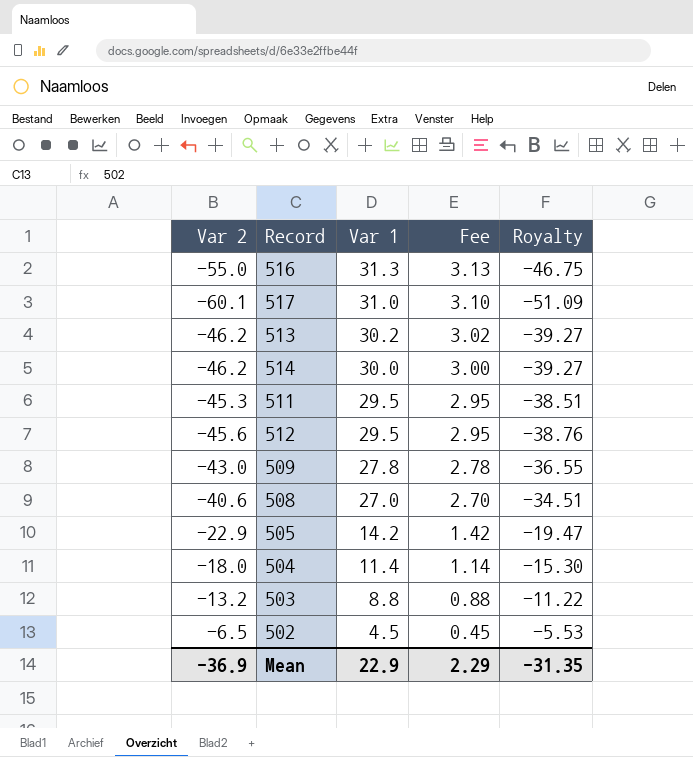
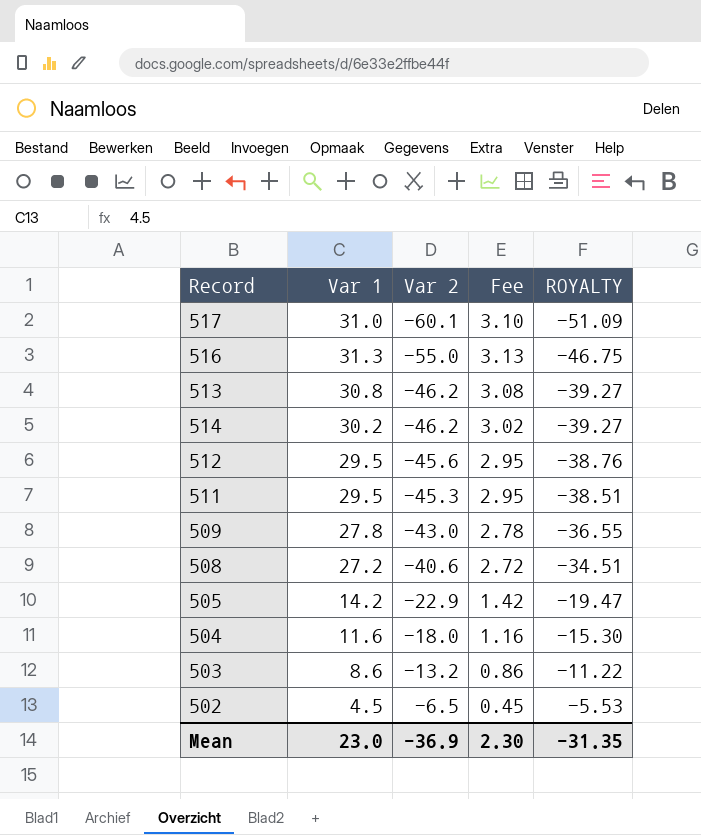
row order: Var 1 descending -> Var 2 ascending
column Var 2 | position: 1 -> 3
column name: Royalty -> ROYALTY
513 | Var 1: 30.2 -> 30.8
513 | Fee: 3.02 -> 3.08
514 | Var 1: 30.0 -> 30.2
514 | Fee: 3.00 -> 3.02
508 | Var 1: 27.0 -> 27.2
508 | Fee: 2.70 -> 2.72
504 | Var 1: 11.4 -> 11.6
504 | Fee: 1.14 -> 1.16
503 | Var 1: 8.8 -> 8.6
503 | Fee: 0.88 -> 0.86
Mean | Var 1: 22.9 -> 23.0
Mean | Fee: 2.29 -> 2.30

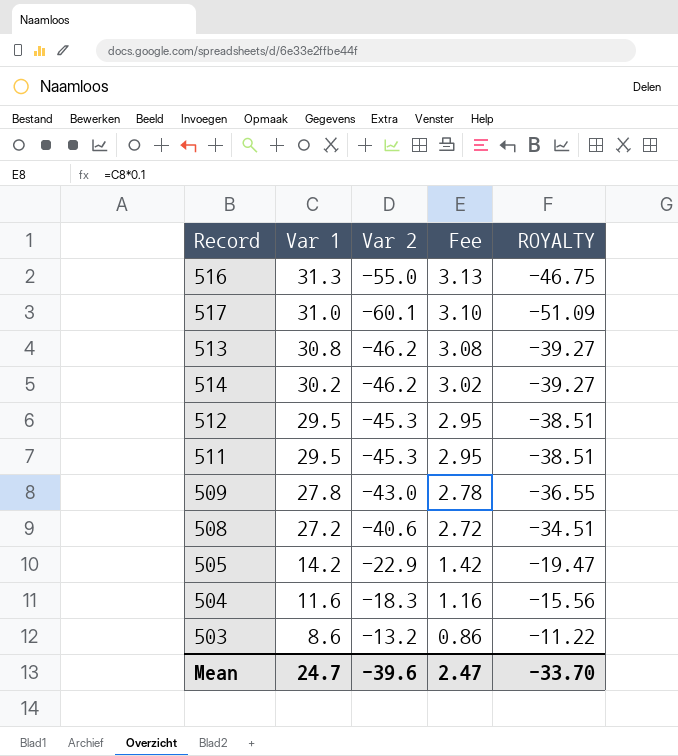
row order: Var 2 ascending -> Var 1 descending
row 502: 4.5 | -6.5 | 0.45 | -5.53 -> none
512 | Var 2: -45.6 -> -45.3
512 | ROYALTY: -38.76 -> -38.51
504 | Var 2: -18.0 -> -18.3
504 | ROYALTY: -15.30 -> -15.56
Mean | Var 1: 23.0 -> 24.7
Mean | Var 2: -36.9 -> -39.6
Mean | Fee: 2.30 -> 2.47
Mean | ROYALTY: -31.35 -> -33.70

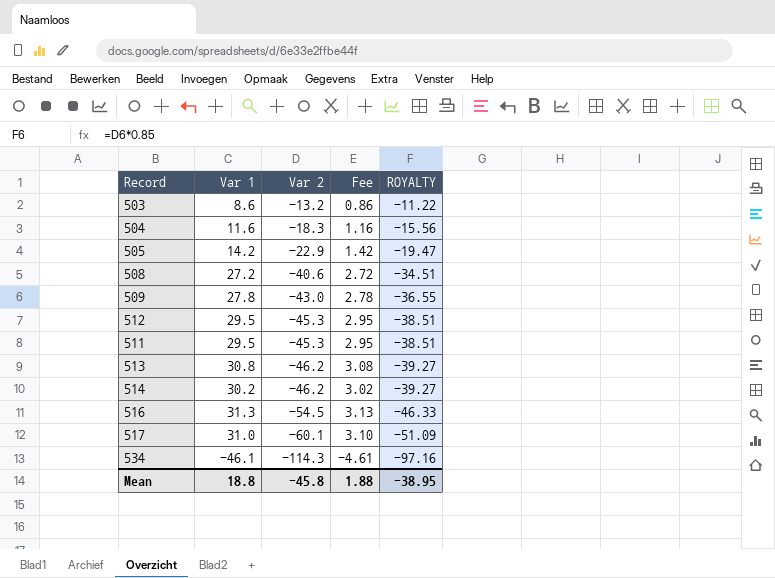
row order: Var 1 descending -> Var 2 descending
516 | Var 2: -55.0 -> -54.5
516 | ROYALTY: -46.75 -> -46.33
row 534: none -> -46.1 | -114.3 | -4.61 | -97.16
Mean | Var 1: 24.7 -> 18.8
Mean | Var 2: -39.6 -> -45.8
Mean | Fee: 2.47 -> 1.88
Mean | ROYALTY: -33.70 -> -38.95

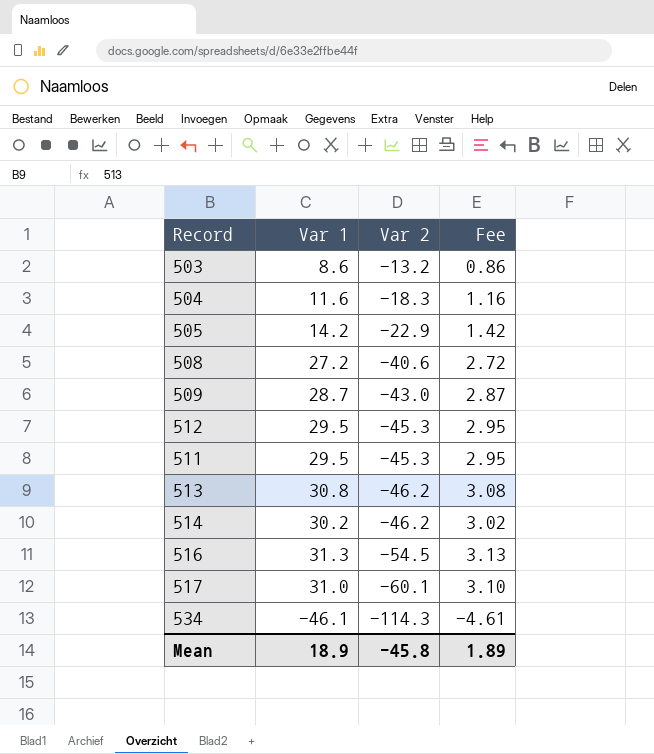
column ROYALTY | formula: [Var 2] * 0.85 -> none
509 | Var 1: 27.8 -> 28.7
509 | Fee: 2.78 -> 2.87
Mean | Var 1: 18.8 -> 18.9
Mean | Fee: 1.88 -> 1.89

